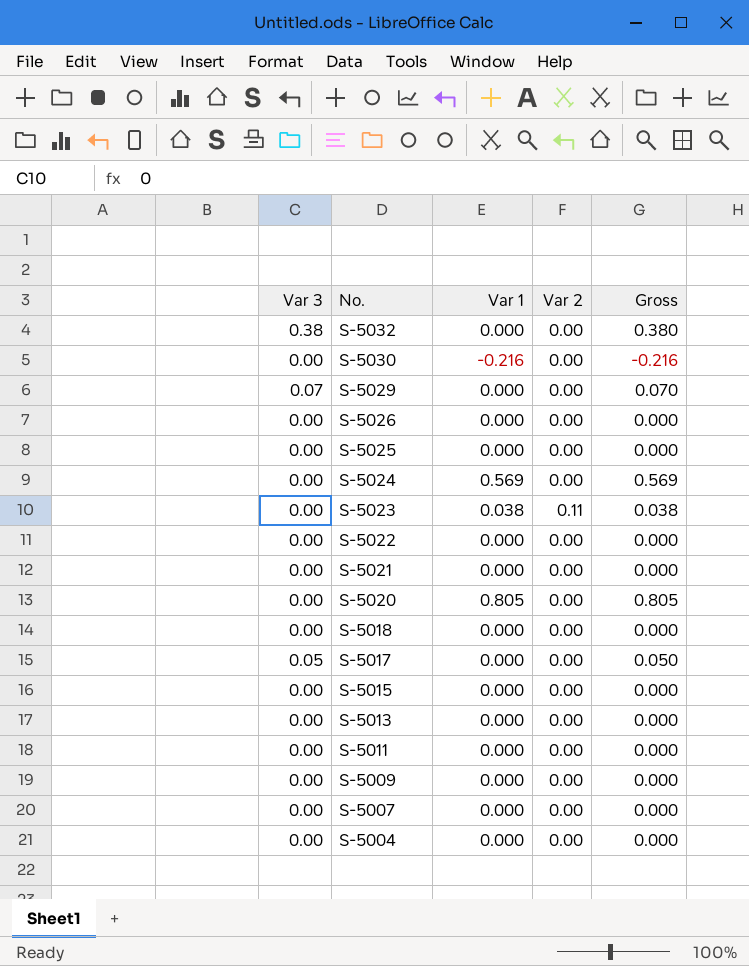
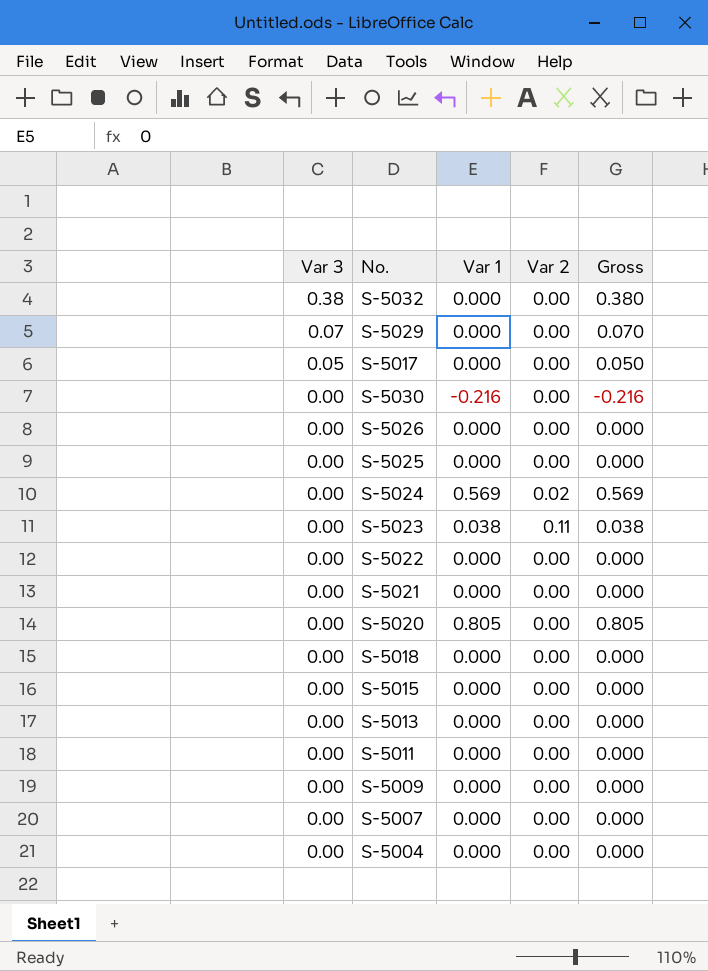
row order: No. descending -> Var 3 descending
S-5024 | Var 2: 0.00 -> 0.02

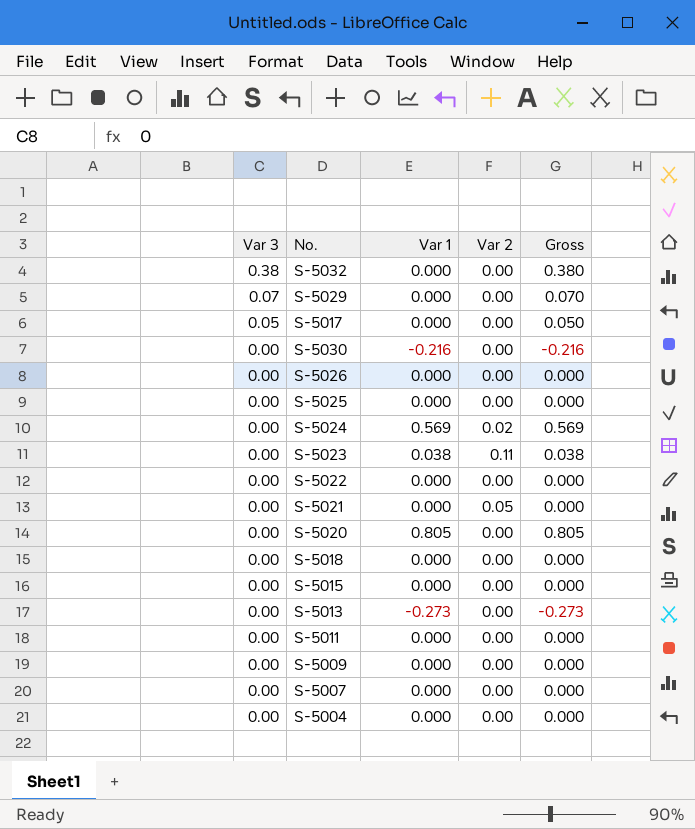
S-5021 | Var 2: 0.00 -> 0.05
S-5013 | Var 1: 0.000 -> -0.273
S-5013 | Gross: 0.000 -> -0.273

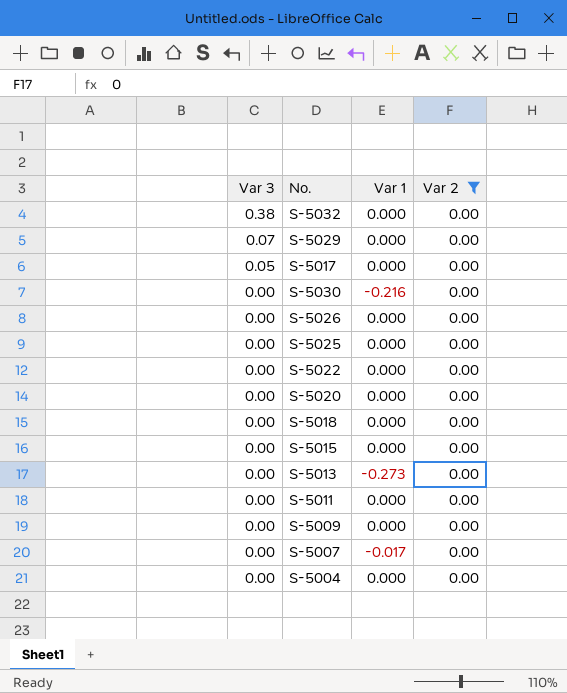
filter: none -> Var 2 = 0.00
column Gross | formula: [Var 3] + [Var 1] -> none
S-5020 | Var 1: 0.805 -> 0.000
S-5007 | Var 1: 0.000 -> -0.017

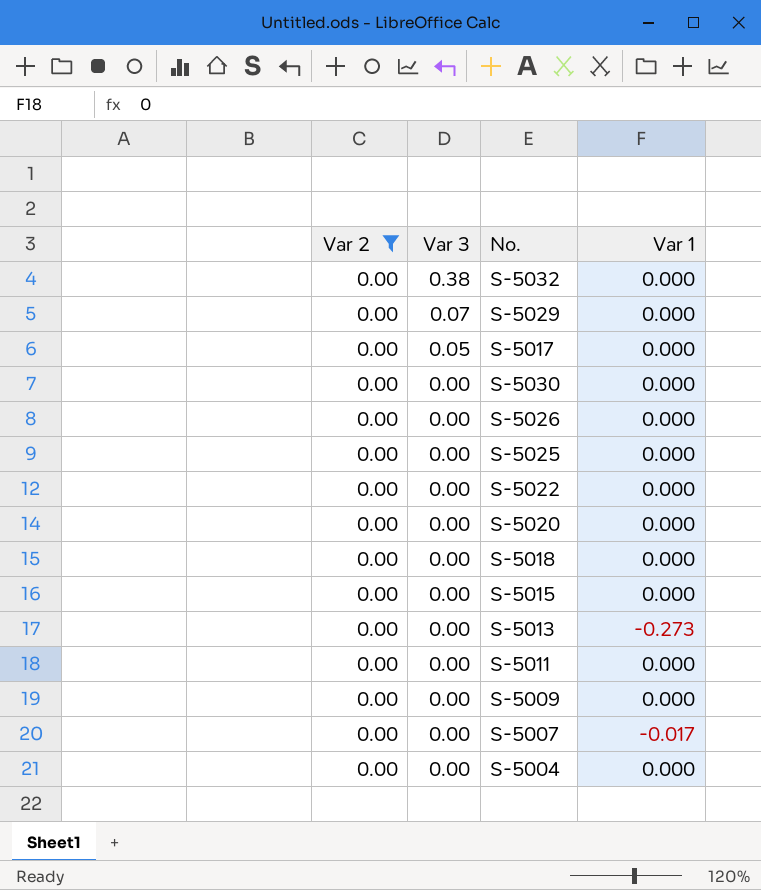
column Var 2 | position: 4 -> 1
S-5030 | Var 1: -0.216 -> 0.000

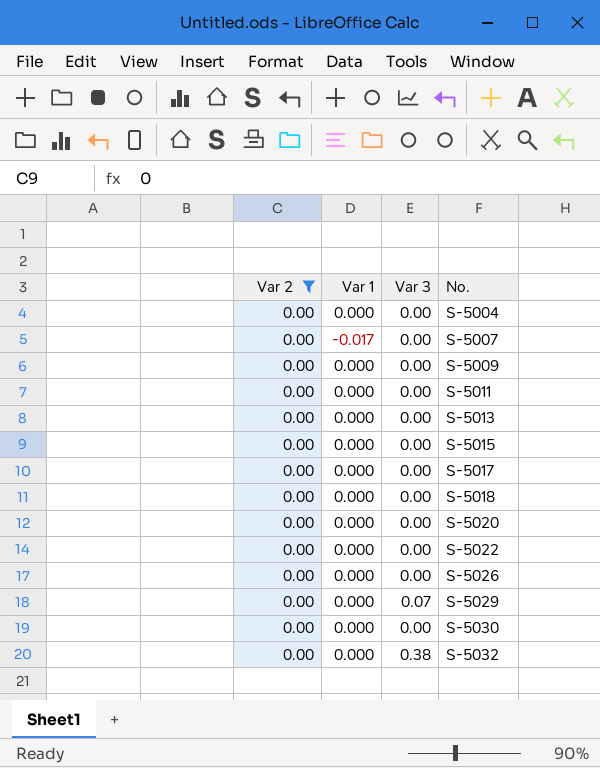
row order: Var 3 descending -> No. ascending
column Var 1 | position: 4 -> 2
row S-5025: 0.00 | 0.00 | 0.000 -> none
S-5013 | Var 1: -0.273 -> 0.000
S-5017 | Var 3: 0.05 -> 0.00

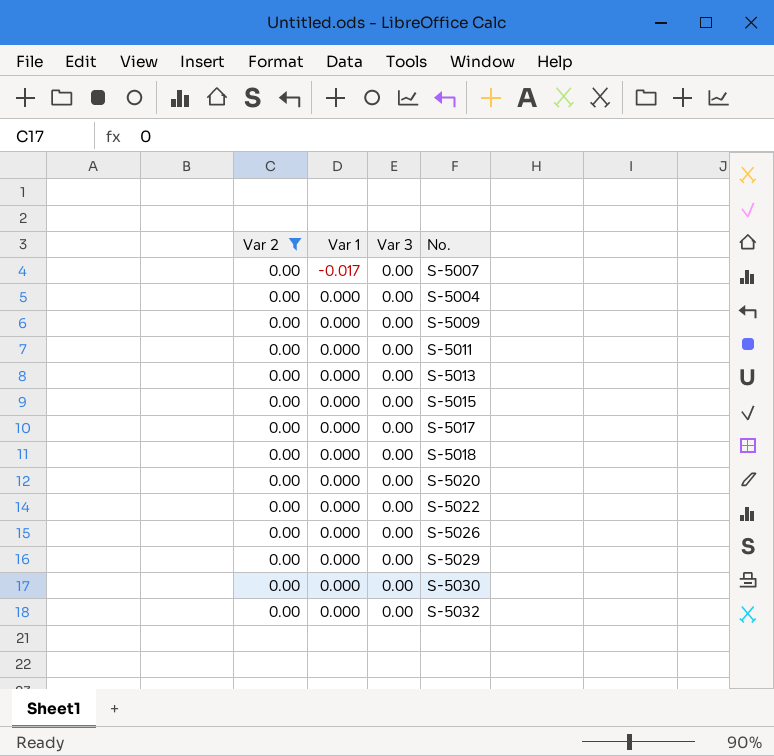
row order: No. ascending -> Var 1 ascending
S-5029 | Var 3: 0.07 -> 0.00
S-5032 | Var 3: 0.38 -> 0.00

